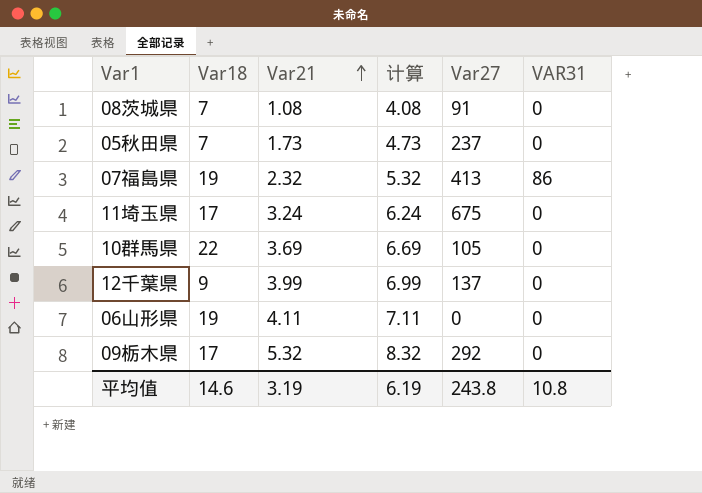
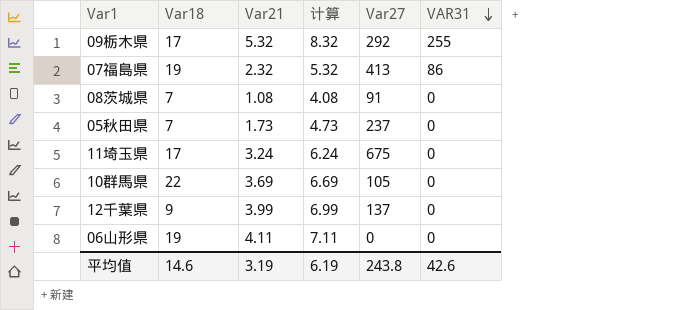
row order: Var21 ascending -> VAR31 descending
09栃木県 | VAR31: 0 -> 255
平均值 | VAR31: 10.8 -> 42.6

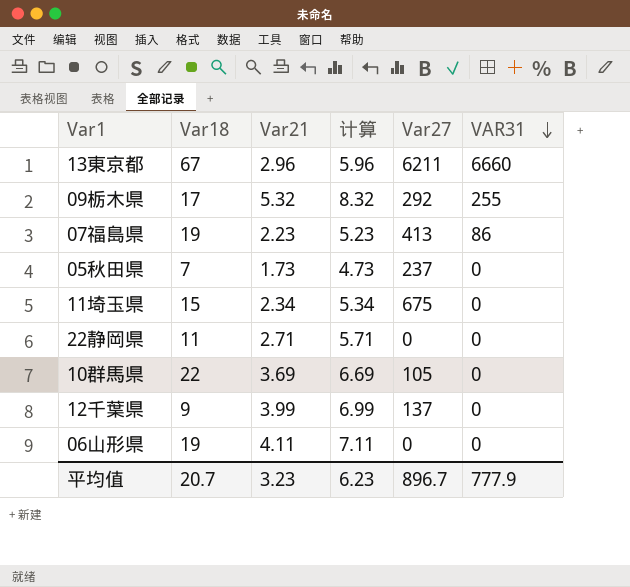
row 08茨城県: 7 | 1.08 | 4.08 | 91 | 0 -> none
row 13東京都: none -> 67 | 2.96 | 5.96 | 6211 | 6660
07福島県 | Var21: 2.32 -> 2.23
07福島県 | 计算: 5.32 -> 5.23
11埼玉県 | Var18: 17 -> 15
11埼玉県 | Var21: 3.24 -> 2.34
11埼玉県 | 计算: 6.24 -> 5.34
row 22静岡県: none -> 11 | 2.71 | 5.71 | 0 | 0
平均值 | Var18: 14.6 -> 20.7
平均值 | Var21: 3.19 -> 3.23
平均值 | 计算: 6.19 -> 6.23
平均值 | Var27: 243.8 -> 896.7
平均值 | VAR31: 42.6 -> 777.9

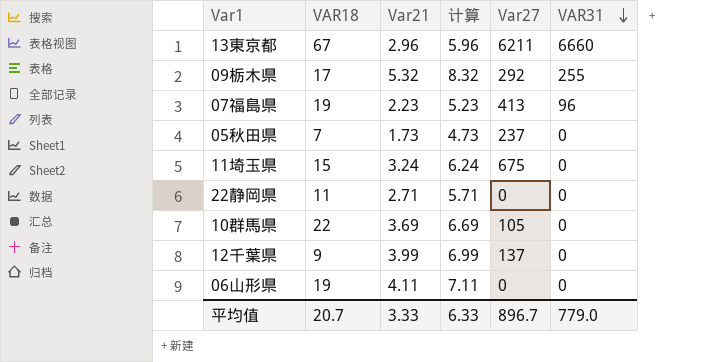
column name: Var18 -> VAR18
07福島県 | VAR31: 86 -> 96
11埼玉県 | Var21: 2.34 -> 3.24
11埼玉県 | 计算: 5.34 -> 6.24
平均值 | Var21: 3.23 -> 3.33
平均值 | 计算: 6.23 -> 6.33
平均值 | VAR31: 777.9 -> 779.0

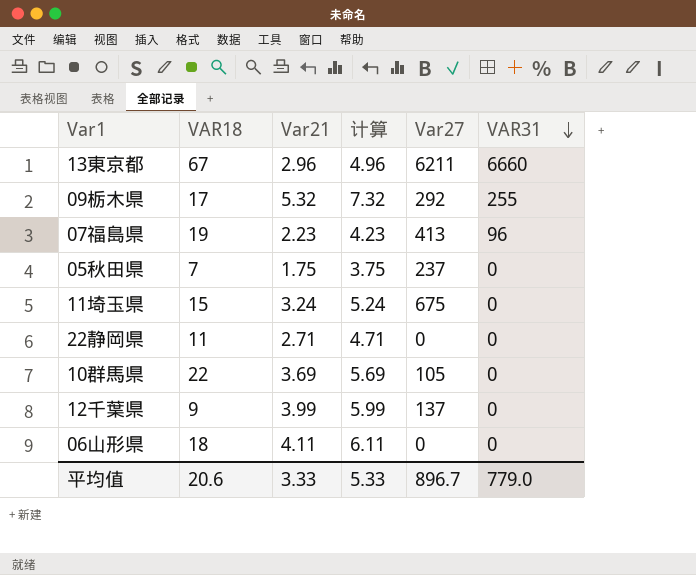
column 计算 | formula: [Var21] + 3 -> [Var21] + 2
05秋田県 | Var21: 1.73 -> 1.75
06山形県 | VAR18: 19 -> 18
平均值 | VAR18: 20.7 -> 20.6
平均值 | 计算: 6.33 -> 5.33

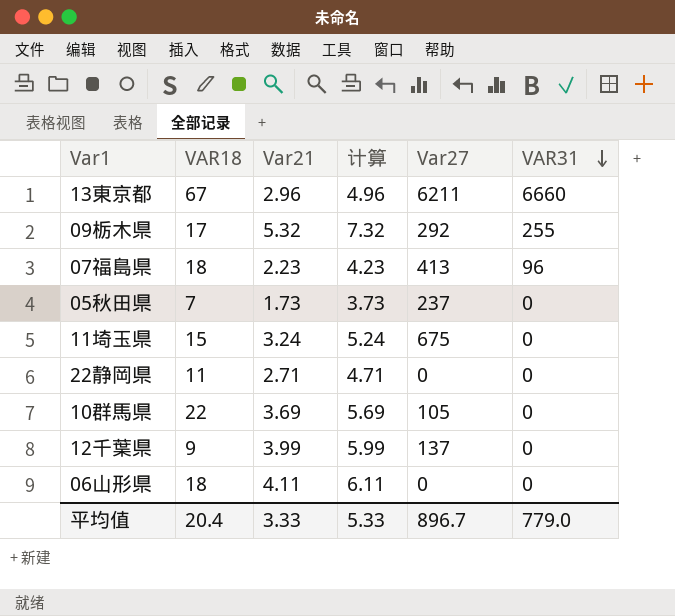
07福島県 | VAR18: 19 -> 18
05秋田県 | Var21: 1.75 -> 1.73
05秋田県 | 计算: 3.75 -> 3.73
平均值 | VAR18: 20.6 -> 20.4

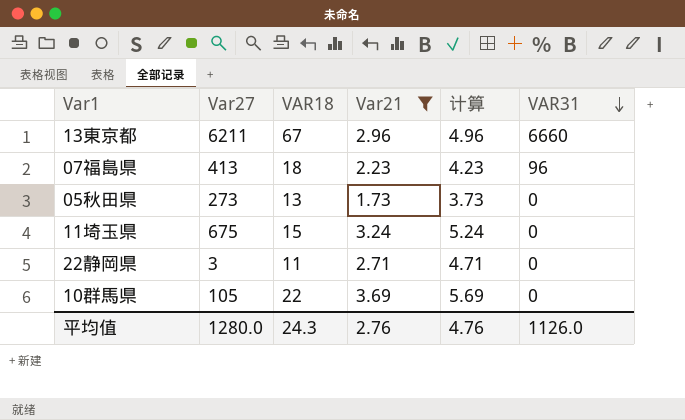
filter: none -> Var21 <= 3.69
column Var27 | position: 5 -> 2
05秋田県 | Var27: 237 -> 273
05秋田県 | VAR18: 7 -> 13
22静岡県 | Var27: 0 -> 3
平均值 | Var27: 896.7 -> 1280.0
平均值 | VAR18: 20.4 -> 24.3
平均值 | Var21: 3.33 -> 2.76
平均值 | 计算: 5.33 -> 4.76
平均值 | VAR31: 779.0 -> 1126.0

